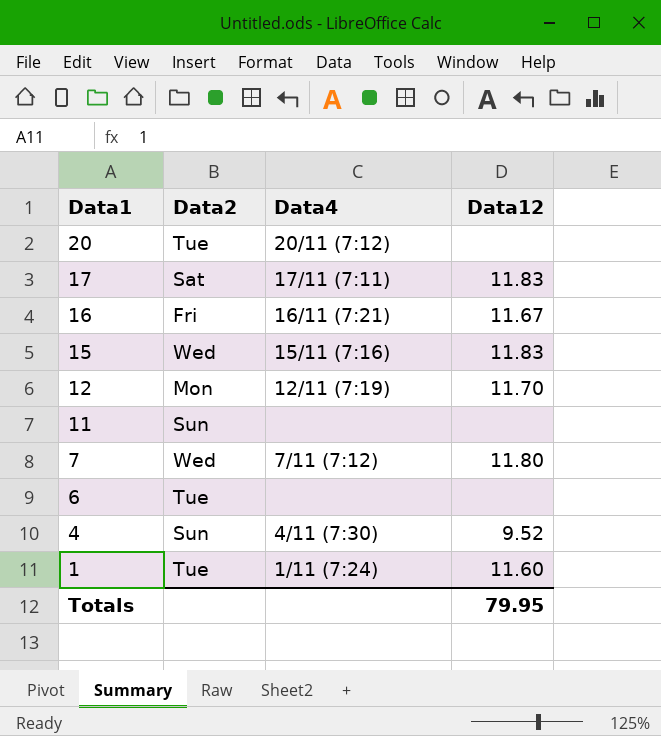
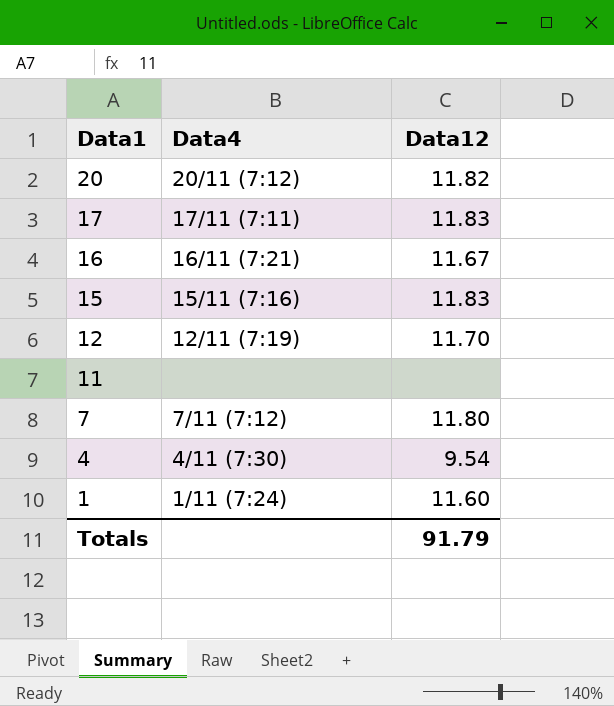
column Data2 | position: 2 -> none
row 6: Tue | none | none -> none
20 | Data12: none -> 11.82
4 | Data12: 9.52 -> 9.54
Totals | Data12: 79.95 -> 91.79

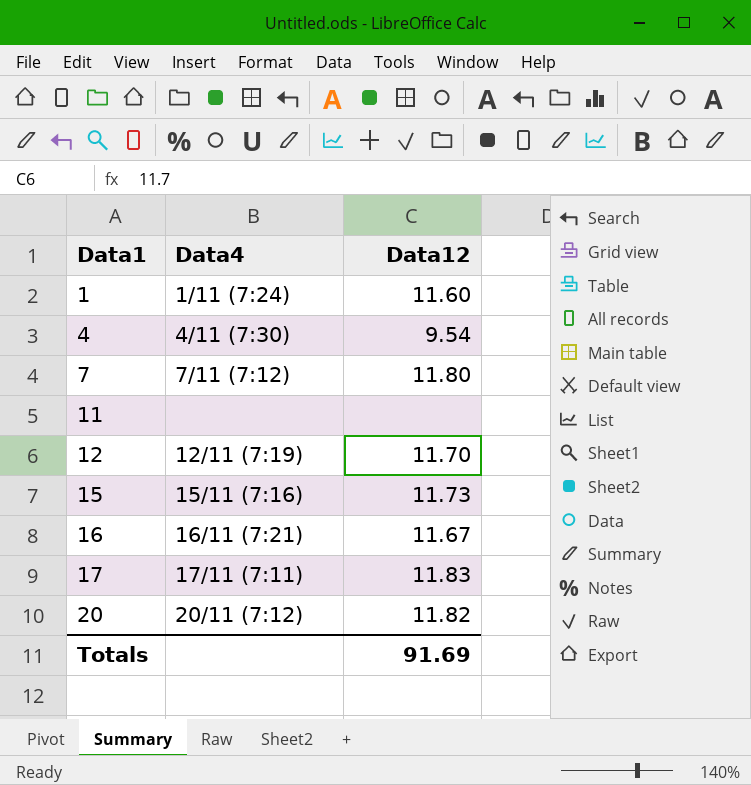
row order: Data1 descending -> Data1 ascending
15 | Data12: 11.83 -> 11.73
Totals | Data12: 91.79 -> 91.69

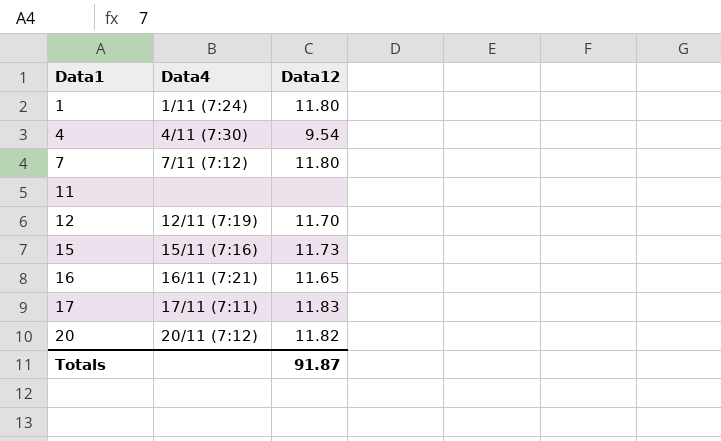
1 | Data12: 11.60 -> 11.80
16 | Data12: 11.67 -> 11.65
Totals | Data12: 91.69 -> 91.87

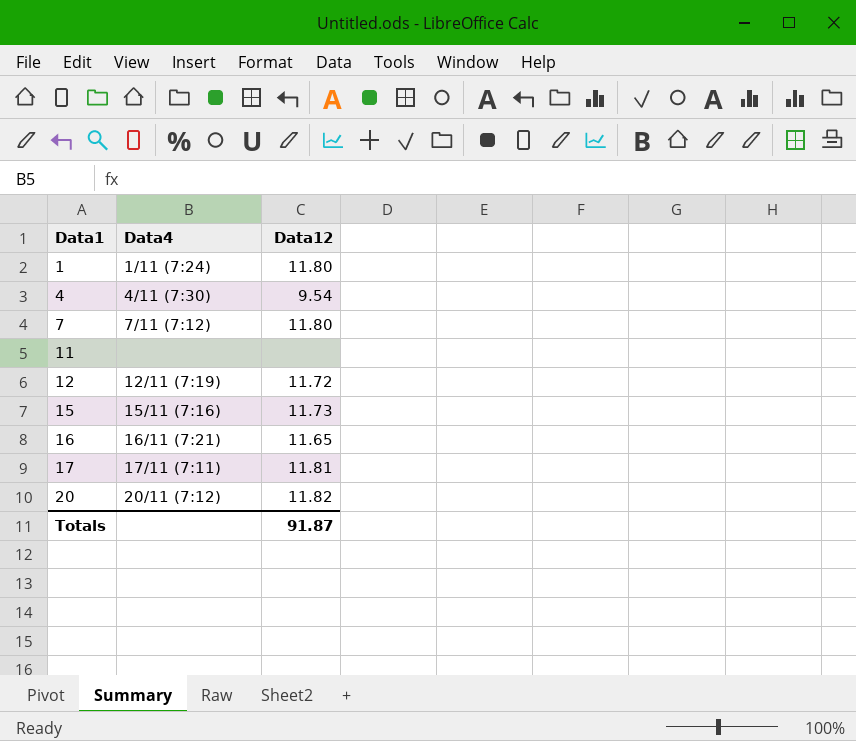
12 | Data12: 11.70 -> 11.72
17 | Data12: 11.83 -> 11.81

